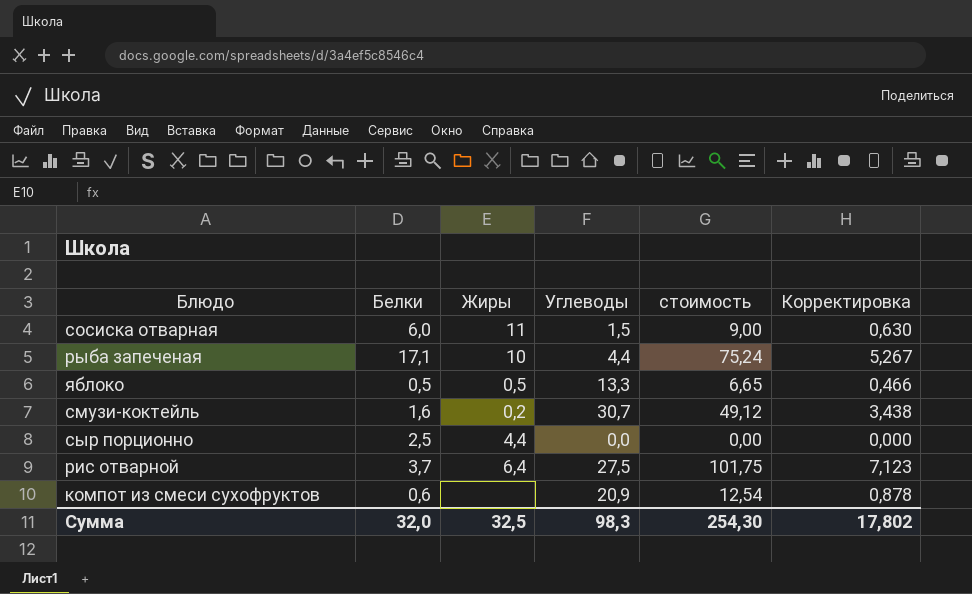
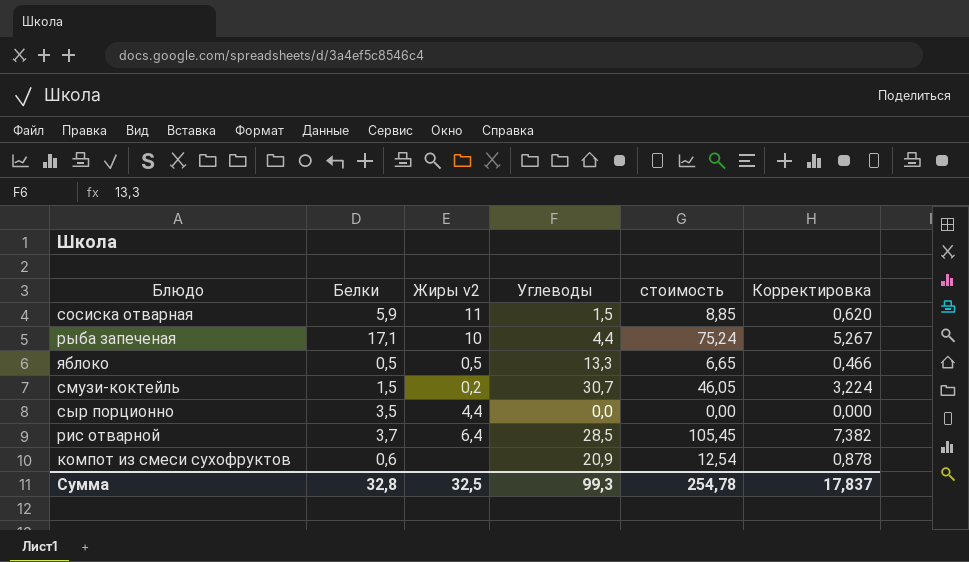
column name: Жиры -> Жиры v2
сосиска отварная | Белки: 6,0 -> 5,9
сосиска отварная | стоимость: 9,00 -> 8,85
сосиска отварная | Корректировка: 0,630 -> 0,620
смузи-коктейль | Белки: 1,6 -> 1,5
смузи-коктейль | стоимость: 49,12 -> 46,05
смузи-коктейль | Корректировка: 3,438 -> 3,224
сыр порционно | Белки: 2,5 -> 3,5
рис отварной | Углеводы: 27,5 -> 28,5
рис отварной | стоимость: 101,75 -> 105,45
рис отварной | Корректировка: 7,123 -> 7,382
Сумма | Белки: 32,0 -> 32,8
Сумма | Углеводы: 98,3 -> 99,3
Сумма | стоимость: 254,30 -> 254,78
Сумма | Корректировка: 17,802 -> 17,837

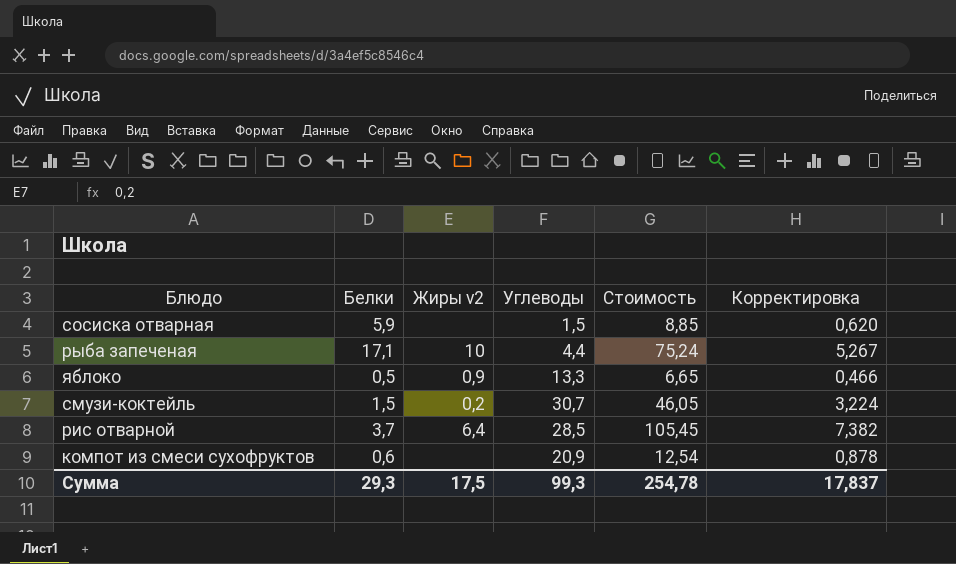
column name: стоимость -> Стоимость
row сыр порционно: 3,5 | 4,4 | 0,0 | 0,00 | 0,000 -> none
сосиска отварная | Жиры v2: 11 -> none
яблоко | Жиры v2: 0,5 -> 0,9
Сумма | Белки: 32,8 -> 29,3
Сумма | Жиры v2: 32,5 -> 17,5

